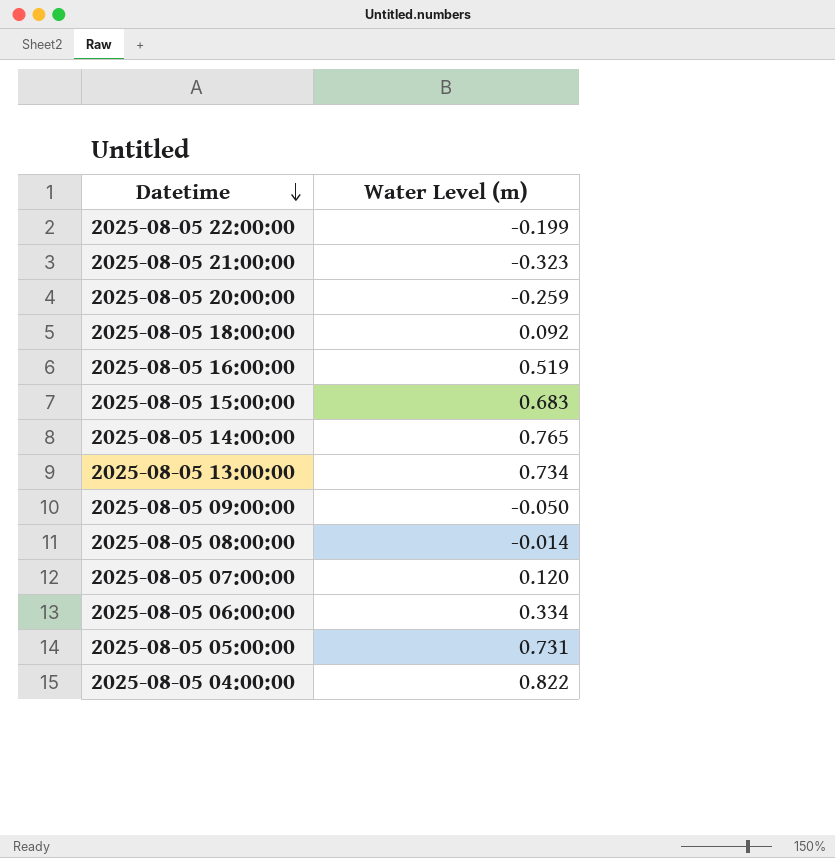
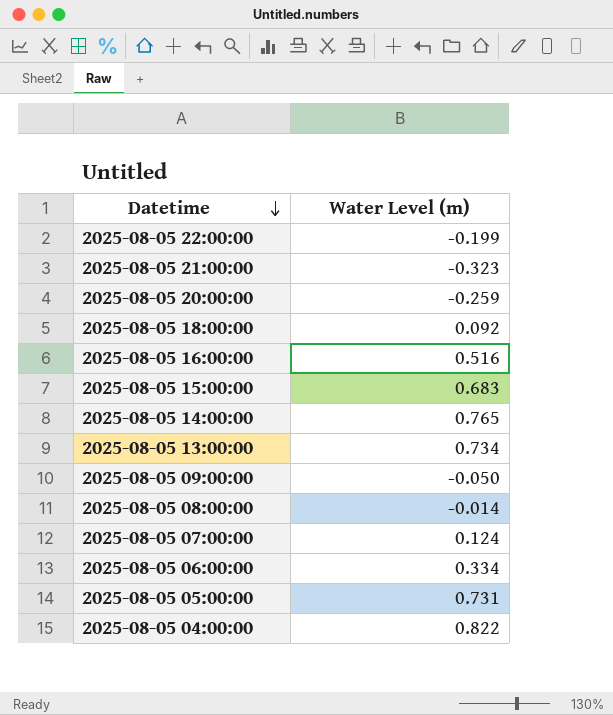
2025-08-05 16:00:00 | Water Level (m): 0.519 -> 0.516
2025-08-05 07:00:00 | Water Level (m): 0.120 -> 0.124

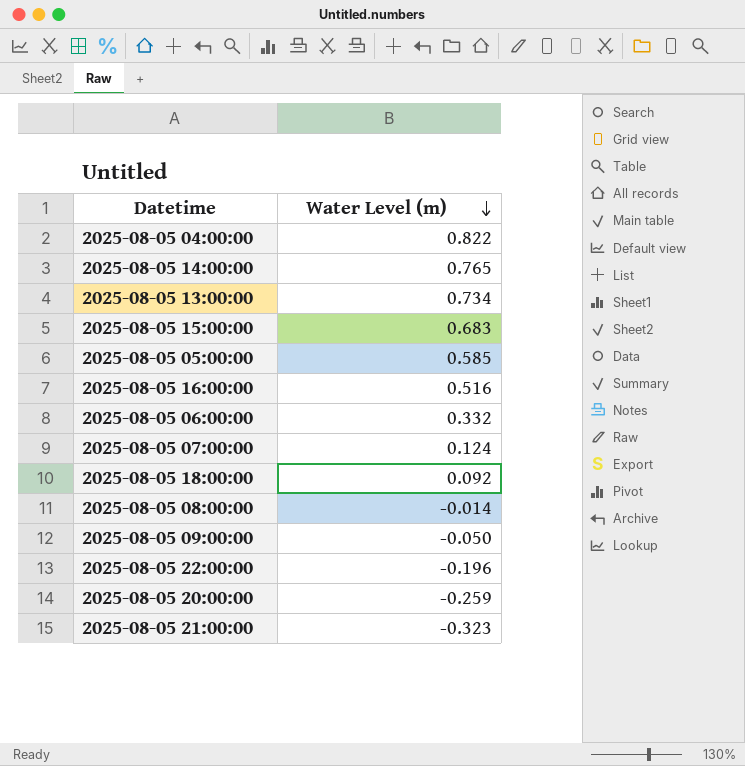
row order: Datetime descending -> Water Level (m) descending
2025-08-05 05:00:00 | Water Level (m): 0.731 -> 0.585
2025-08-05 06:00:00 | Water Level (m): 0.334 -> 0.332
2025-08-05 22:00:00 | Water Level (m): -0.199 -> -0.196

